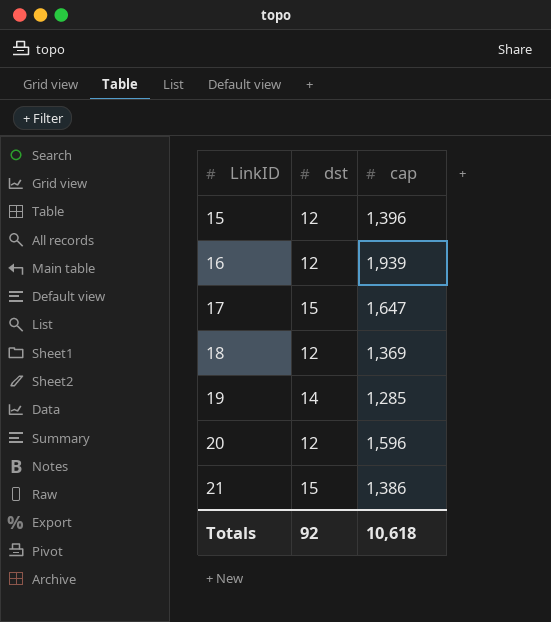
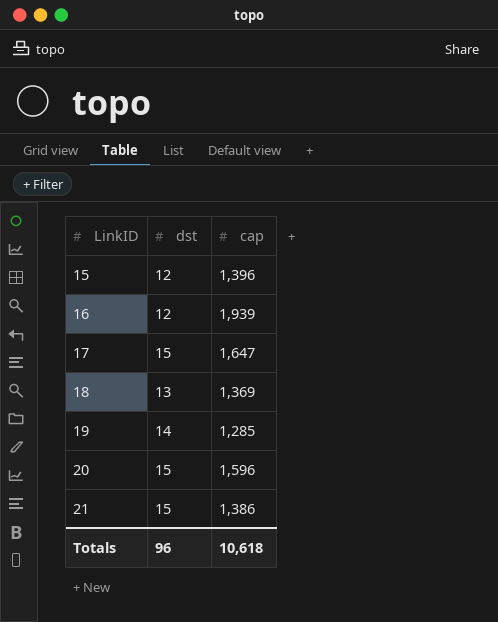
18 | dst: 12 -> 13
20 | dst: 12 -> 15
Totals | dst: 92 -> 96

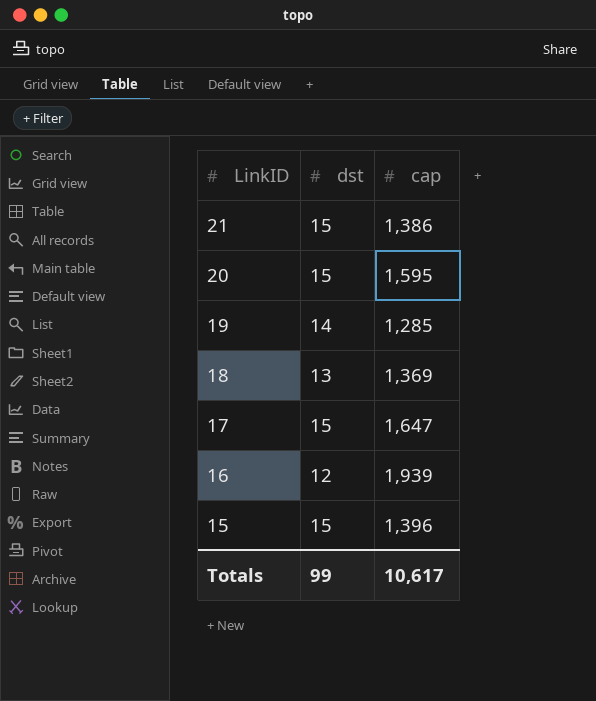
row order: LinkID ascending -> LinkID descending
20 | cap: 1,596 -> 1,595
15 | dst: 12 -> 15
Totals | dst: 96 -> 99
Totals | cap: 10,618 -> 10,617

